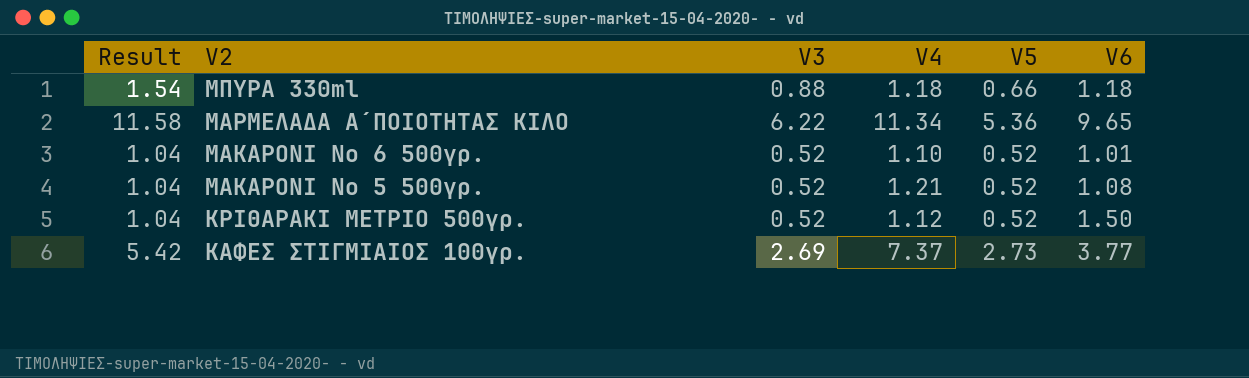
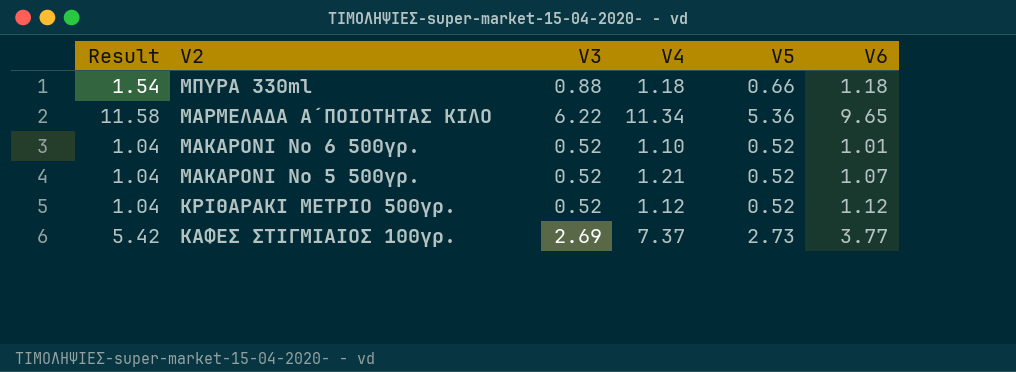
ΜΑΚΑΡΟΝΙ Νο 5 500γρ. | V6: 1.08 -> 1.07
ΚΡΙΘΑΡΑΚΙ ΜΕΤΡΙΟ 500γρ. | V6: 1.50 -> 1.12

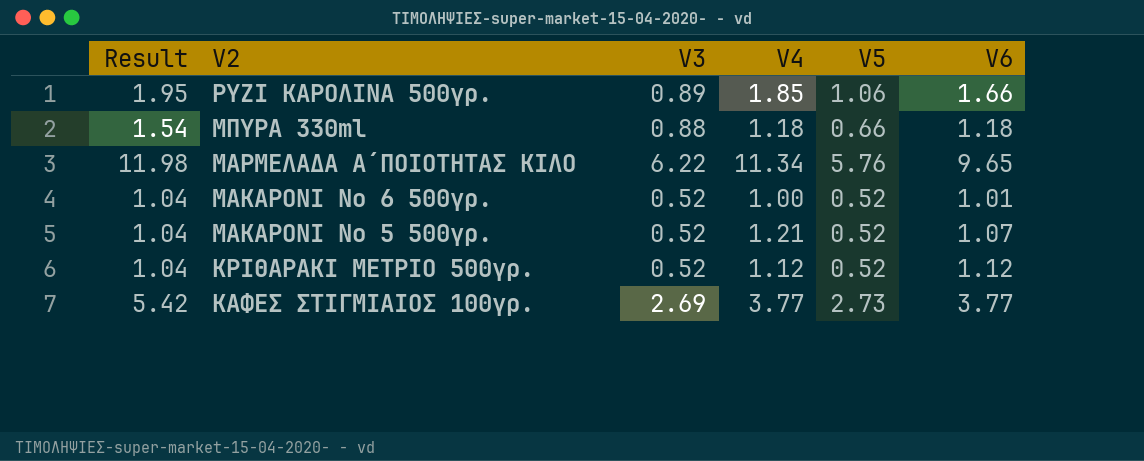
row ΡΥΖΙ ΚΑΡΟΛΙΝΑ 500γρ.: none -> 1.95 | 0.89 | 1.85 | 1.06 | 1.66
ΜΑΡΜΕΛΑΔΑ Α΄ΠΟΙΟΤΗΤΑΣ ΚΙΛΟ | Result: 11.58 -> 11.98
ΜΑΡΜΕΛΑΔΑ Α΄ΠΟΙΟΤΗΤΑΣ ΚΙΛΟ | V5: 5.36 -> 5.76
ΜΑΚΑΡΟΝΙ Νο 6 500γρ. | V4: 1.10 -> 1.00
ΚΑΦΕΣ ΣΤΙΓΜΙΑΙΟΣ 100γρ. | V4: 7.37 -> 3.77

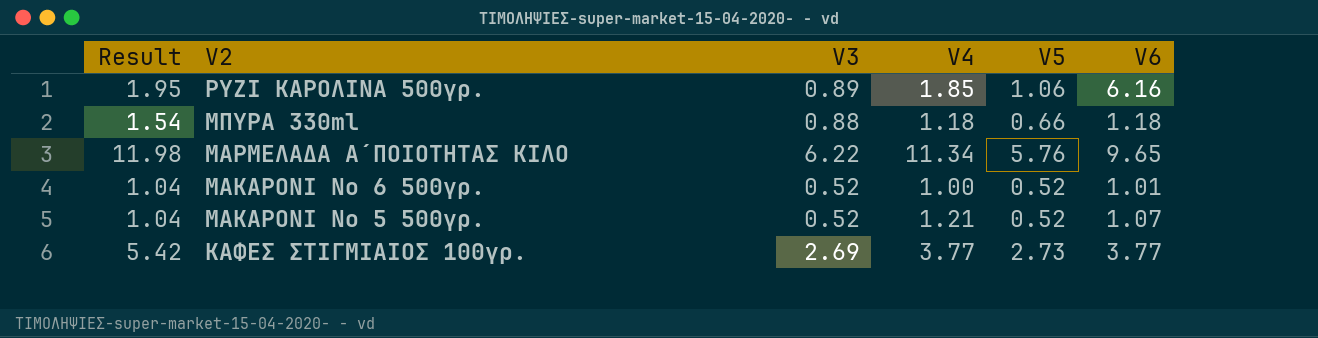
row ΚΡΙΘΑΡΑΚΙ ΜΕΤΡΙΟ 500γρ.: 1.04 | 0.52 | 1.12 | 0.52 | 1.12 -> none
ΡΥΖΙ ΚΑΡΟΛΙΝΑ 500γρ. | V6: 1.66 -> 6.16

